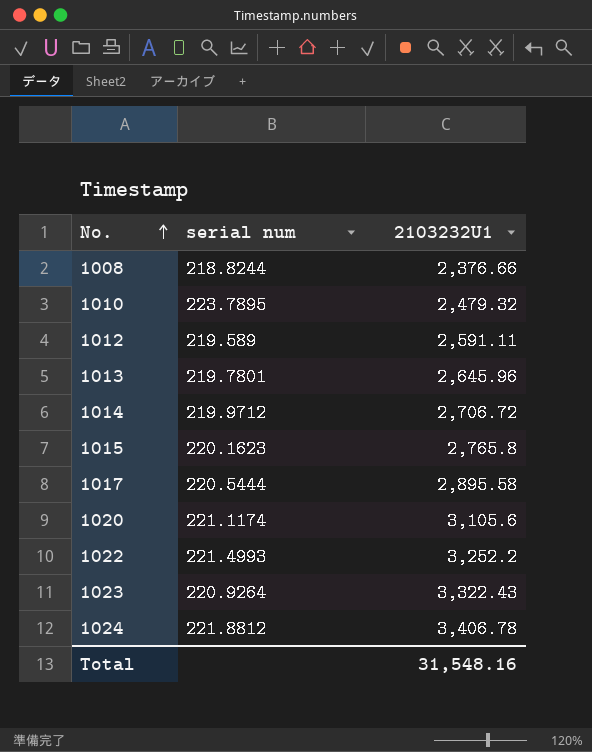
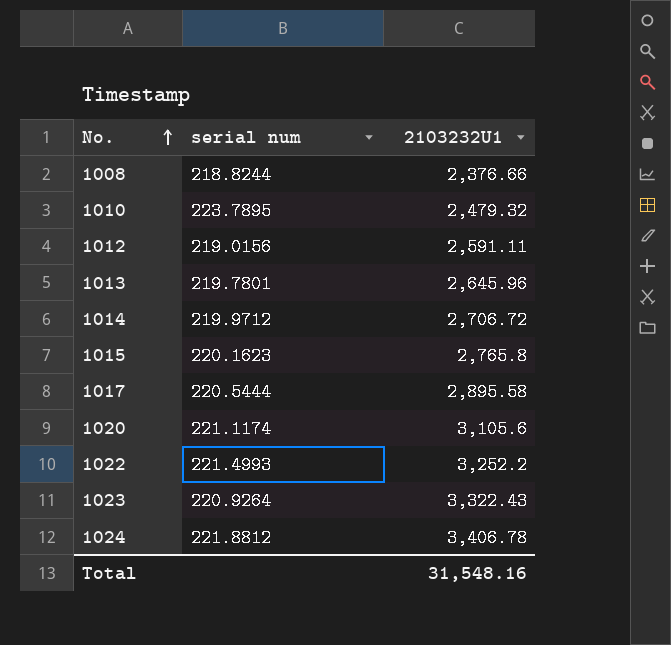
1012 | serial num: 219.589 -> 219.0156

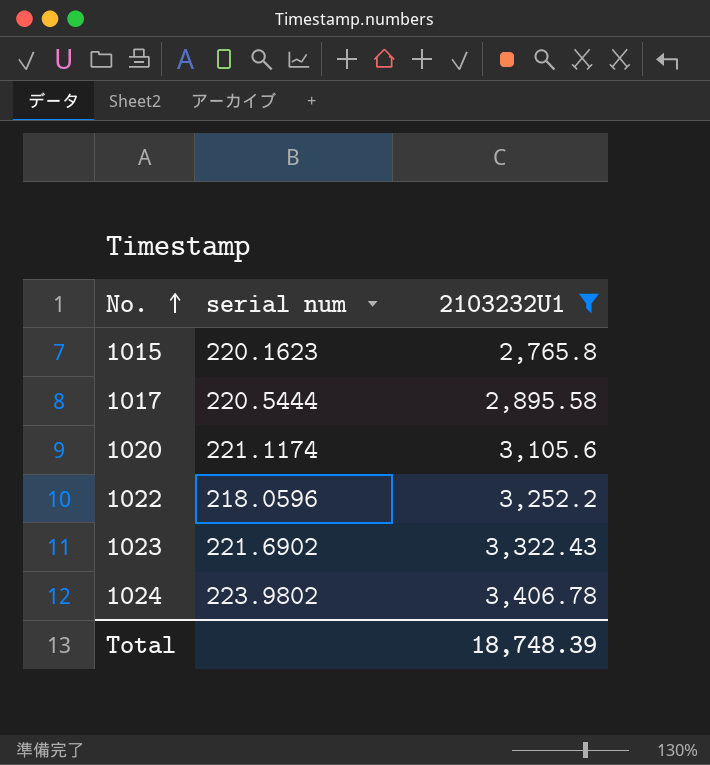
filter: none -> 2103232U1 >= 2,765.8
1022 | serial num: 221.4993 -> 218.0596
1023 | serial num: 220.9264 -> 221.6902
1024 | serial num: 221.8812 -> 223.9802
Total | 2103232U1: 31,548.16 -> 18,748.39

